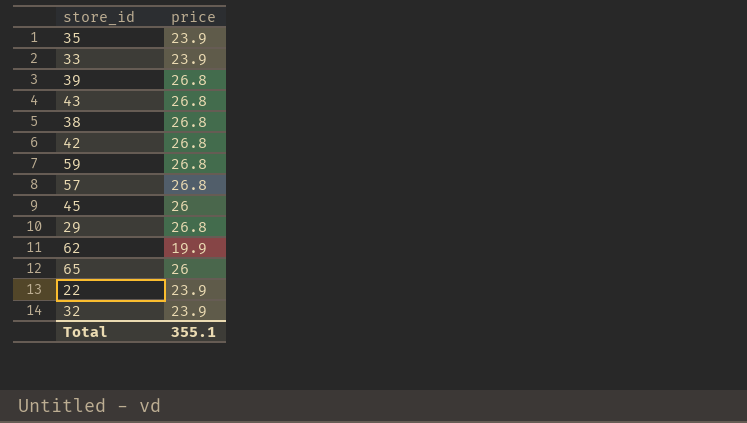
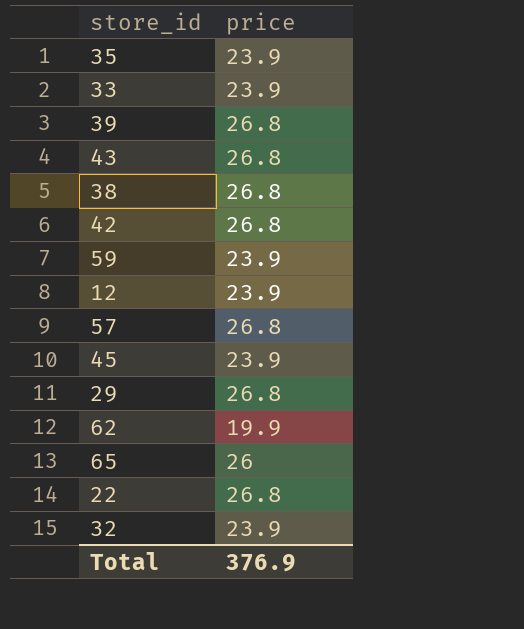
59 | price: 26.8 -> 23.9
row 12: none -> 23.9
45 | price: 26 -> 23.9
22 | price: 23.9 -> 26.8
Total | price: 355.1 -> 376.9

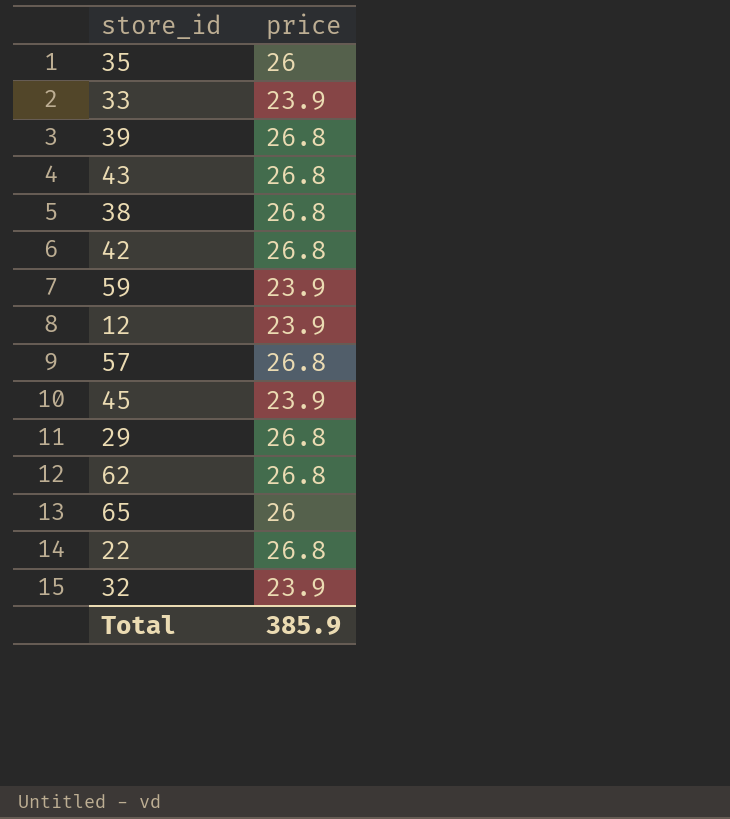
35 | price: 23.9 -> 26
62 | price: 19.9 -> 26.8
Total | price: 376.9 -> 385.9

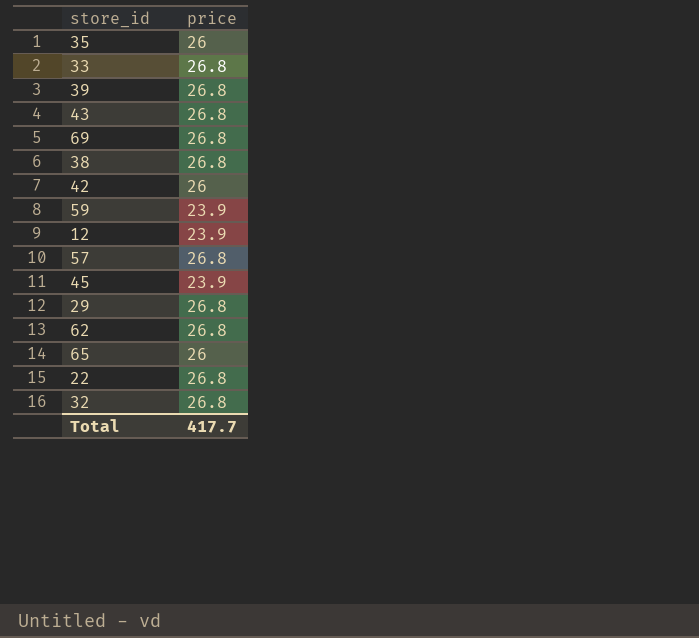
33 | price: 23.9 -> 26.8
row 69: none -> 26.8
42 | price: 26.8 -> 26
32 | price: 23.9 -> 26.8
Total | price: 385.9 -> 417.7

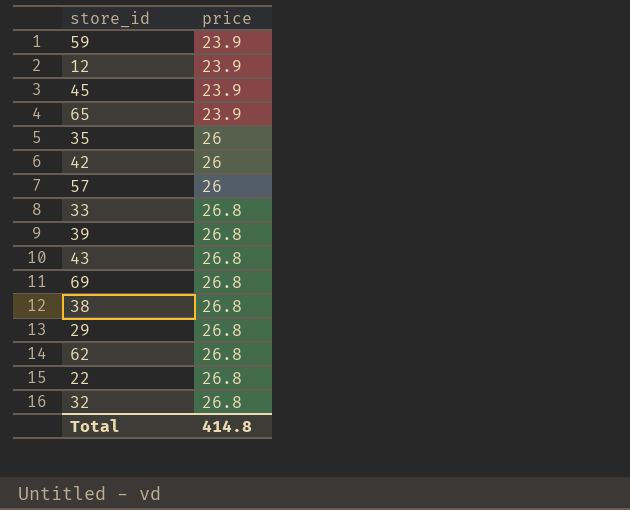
row order: none -> price ascending
65 | price: 26 -> 23.9
57 | price: 26.8 -> 26
Total | price: 417.7 -> 414.8

